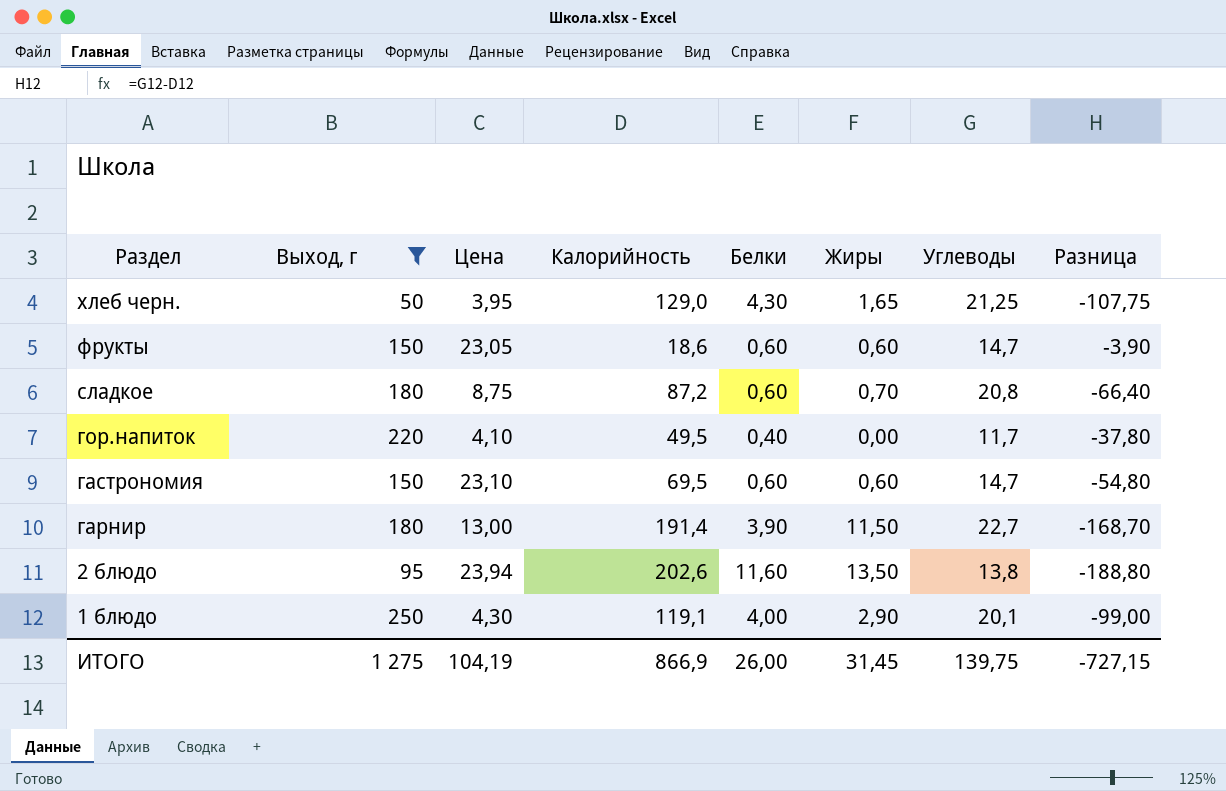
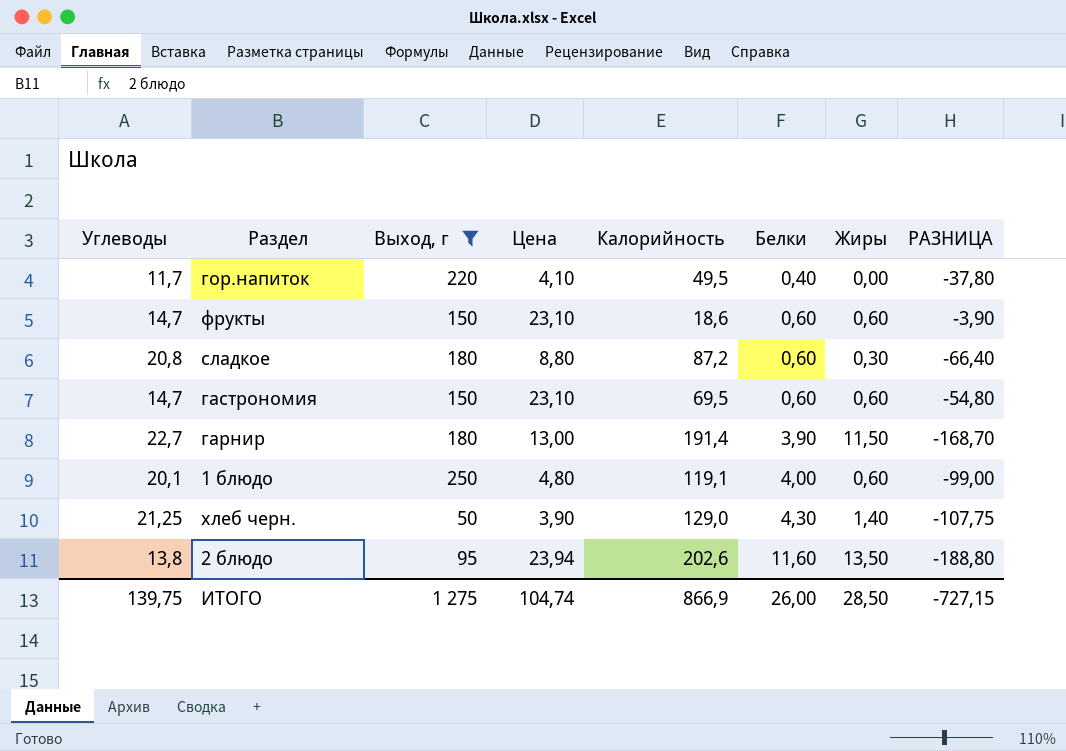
row order: Раздел descending -> Белки ascending
column Углеводы | position: 7 -> 1
column name: Разница -> РАЗНИЦА
фрукты | Цена: 23,05 -> 23,10
сладкое | Цена: 8,75 -> 8,80
сладкое | Жиры: 0,70 -> 0,30
1 блюдо | Цена: 4,30 -> 4,80
1 блюдо | Жиры: 2,90 -> 0,60
хлеб черн. | Цена: 3,95 -> 3,90
хлеб черн. | Жиры: 1,65 -> 1,40
ИТОГО | Цена: 104,19 -> 104,74
ИТОГО | Жиры: 31,45 -> 28,50

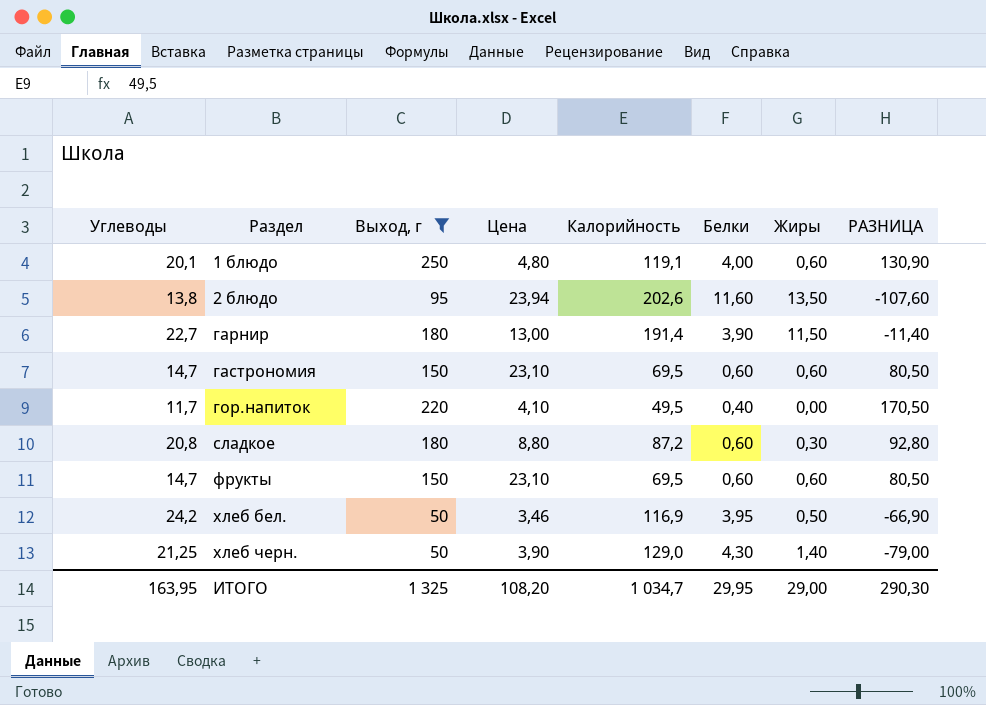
row order: Белки ascending -> Раздел ascending
column РАЗНИЦА | formula: [Углеводы] - [Калорийность] -> [Выход, г] - [Калорийность]
фрукты | Калорийность: 18,6 -> 69,5
row хлеб бел.: none -> 24,2 | 50 | 3,46 | 116,9 | 3,95 | 0,50 | -66,90
ИТОГО | Углеводы: 139,75 -> 163,95
ИТОГО | Выход, г: 1 275 -> 1 325
ИТОГО | Цена: 104,74 -> 108,20
ИТОГО | Калорийность: 866,9 -> 1 034,7
ИТОГО | Белки: 26,00 -> 29,95
ИТОГО | Жиры: 28,50 -> 29,00
ИТОГО | РАЗНИЦА: -727,15 -> 290,30

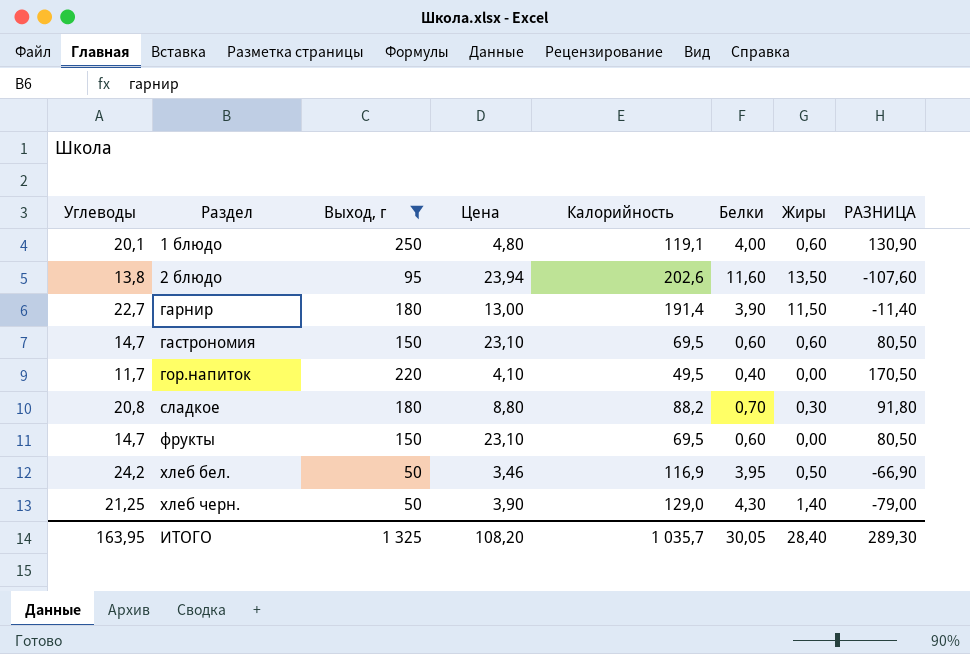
сладкое | Калорийность: 87,2 -> 88,2
сладкое | Белки: 0,60 -> 0,70
сладкое | РАЗНИЦА: 92,80 -> 91,80
фрукты | Жиры: 0,60 -> 0,00
ИТОГО | Калорийность: 1 034,7 -> 1 035,7
ИТОГО | Белки: 29,95 -> 30,05
ИТОГО | Жиры: 29,00 -> 28,40
ИТОГО | РАЗНИЦА: 290,30 -> 289,30

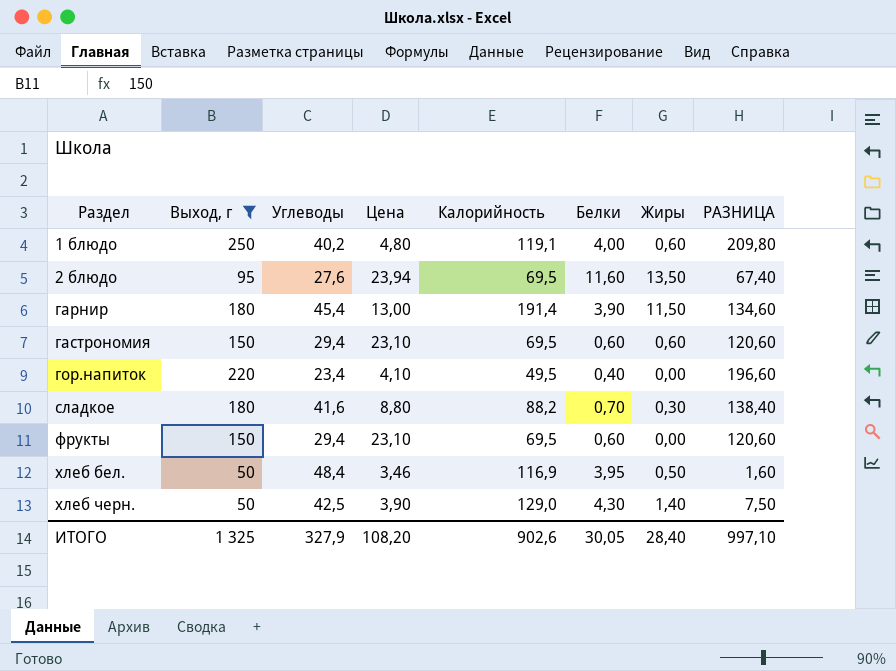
column Углеводы | position: 1 -> 3
column РАЗНИЦА | formula: [Выход, г] - [Калорийность] -> [Выход, г] - [Углеводы]
1 блюдо | Углеводы: 20,1 -> 40,2
2 блюдо | Углеводы: 13,8 -> 27,6
2 блюдо | Калорийность: 202,6 -> 69,5
гарнир | Углеводы: 22,7 -> 45,4
гастрономия | Углеводы: 14,7 -> 29,4
гор.напиток | Углеводы: 11,7 -> 23,4
сладкое | Углеводы: 20,8 -> 41,6
фрукты | Углеводы: 14,7 -> 29,4
хлеб бел. | Углеводы: 24,2 -> 48,4
хлеб черн. | Углеводы: 21,25 -> 42,5
ИТОГО | Углеводы: 163,95 -> 327,9
ИТОГО | Калорийность: 1 035,7 -> 902,6
ИТОГО | РАЗНИЦА: 289,30 -> 997,10

